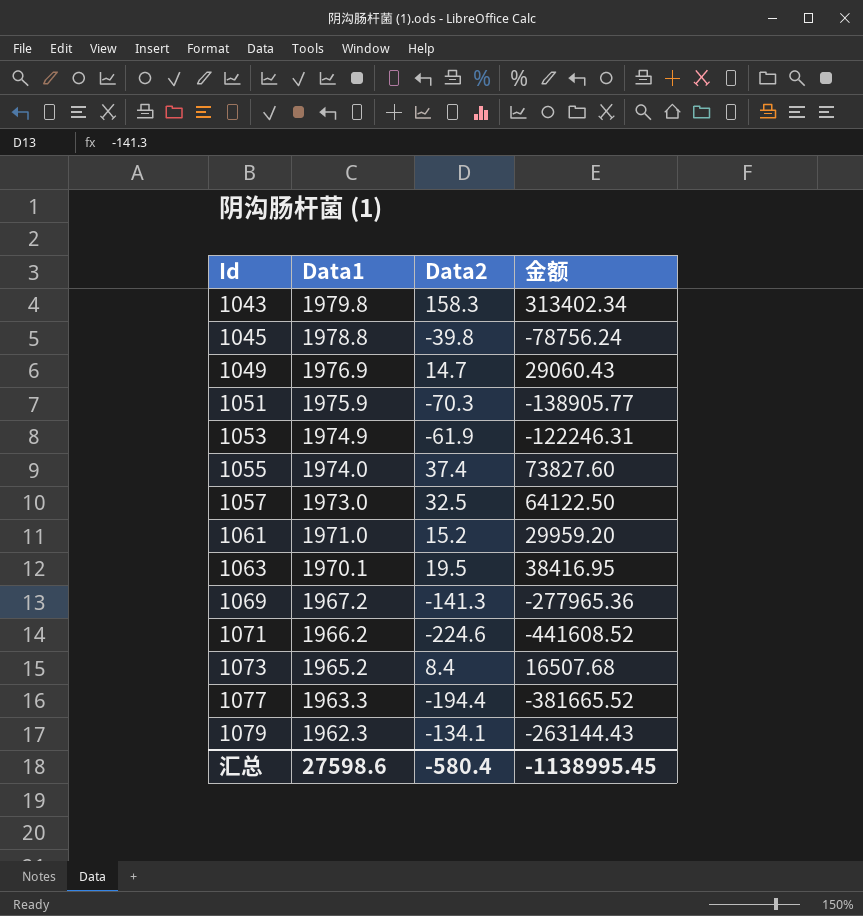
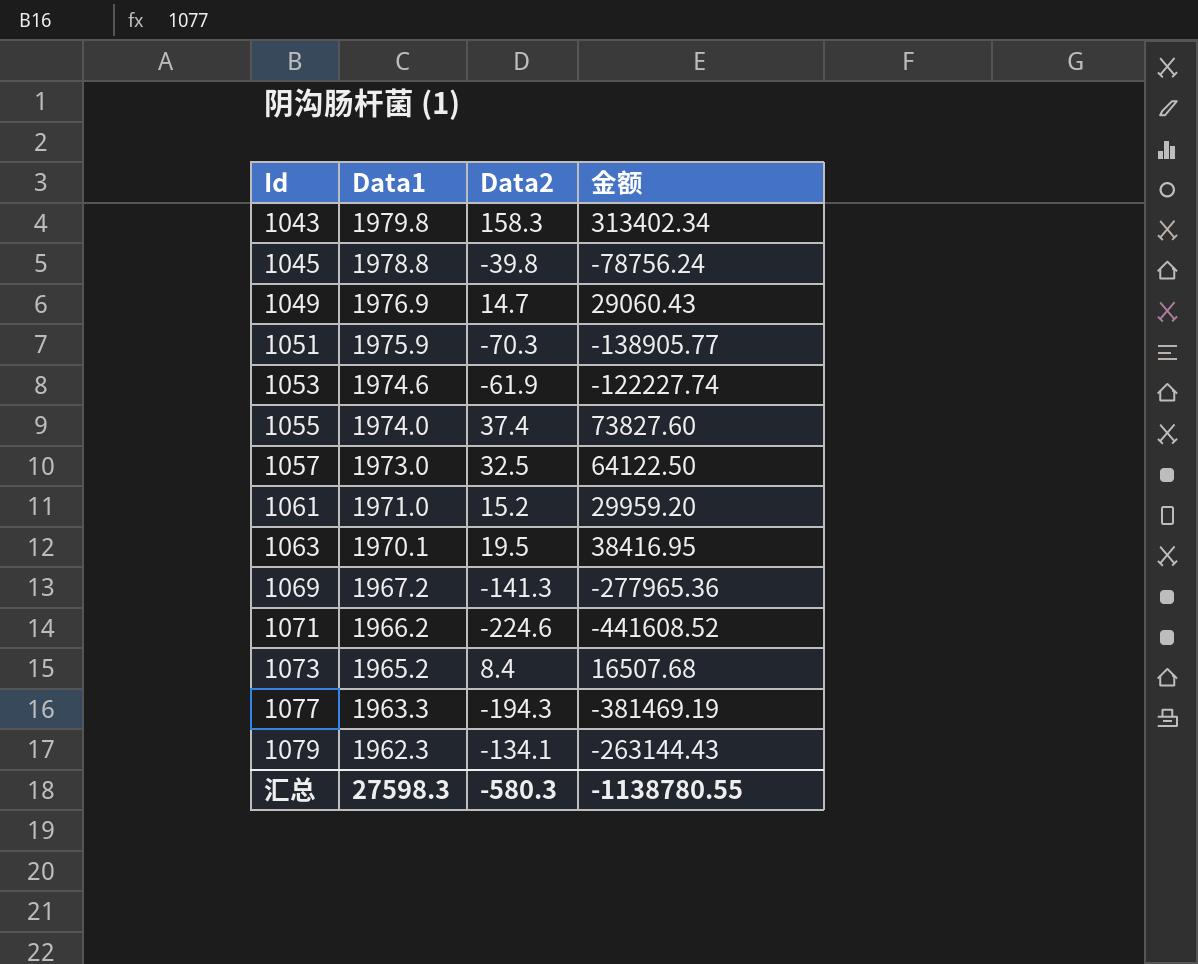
1053 | Data1: 1974.9 -> 1974.6
1053 | 金额: -122246.31 -> -122227.74
1077 | Data2: -194.4 -> -194.3
1077 | 金额: -381665.52 -> -381469.19
汇总 | Data1: 27598.6 -> 27598.3
汇总 | Data2: -580.4 -> -580.3
汇总 | 金额: -1138995.45 -> -1138780.55

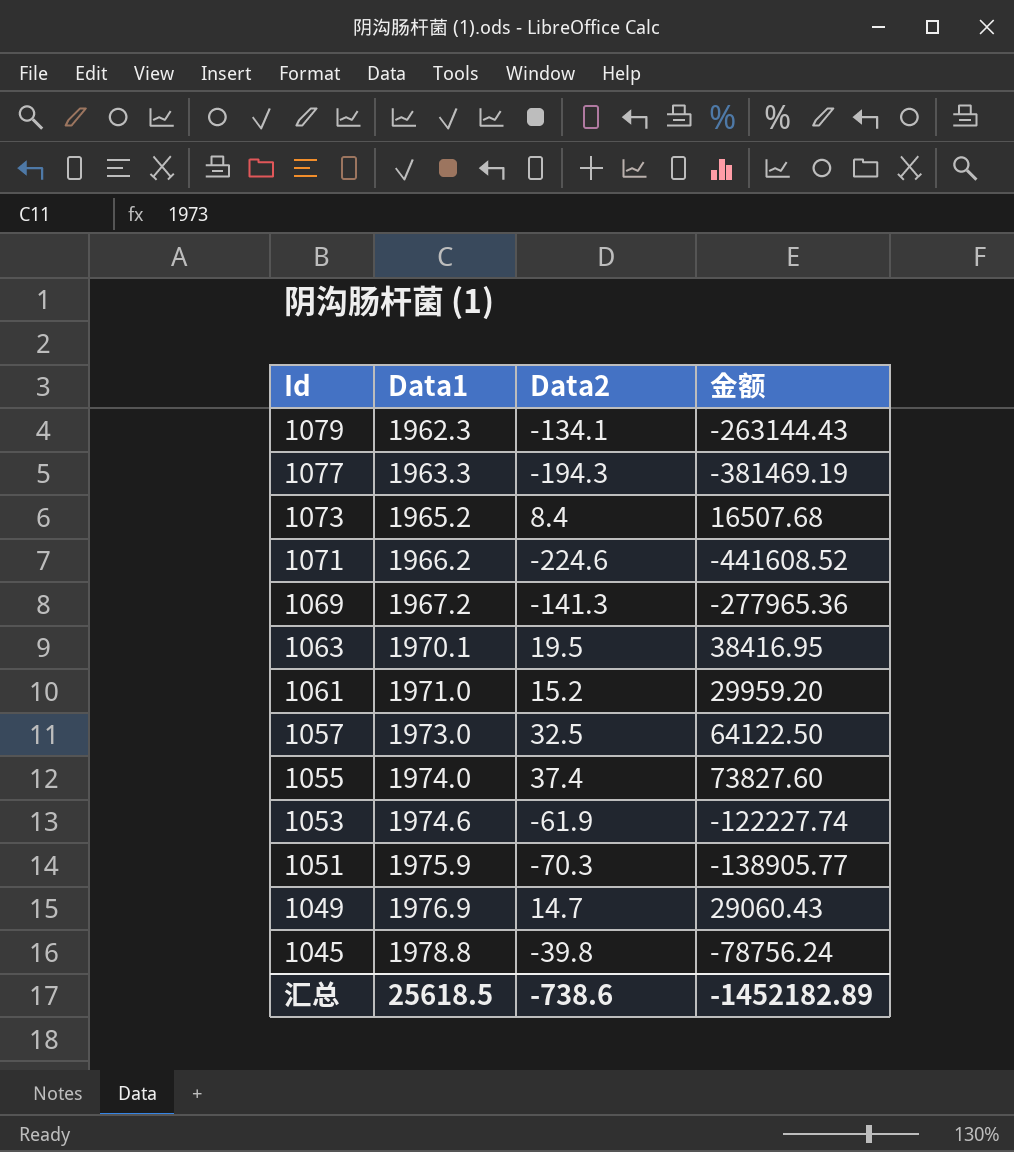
row order: Id ascending -> Id descending
row 1043: 1979.8 | 158.3 | 313402.34 -> none
汇总 | Data1: 27598.3 -> 25618.5
汇总 | Data2: -580.3 -> -738.6
汇总 | 金额: -1138780.55 -> -1452182.89

